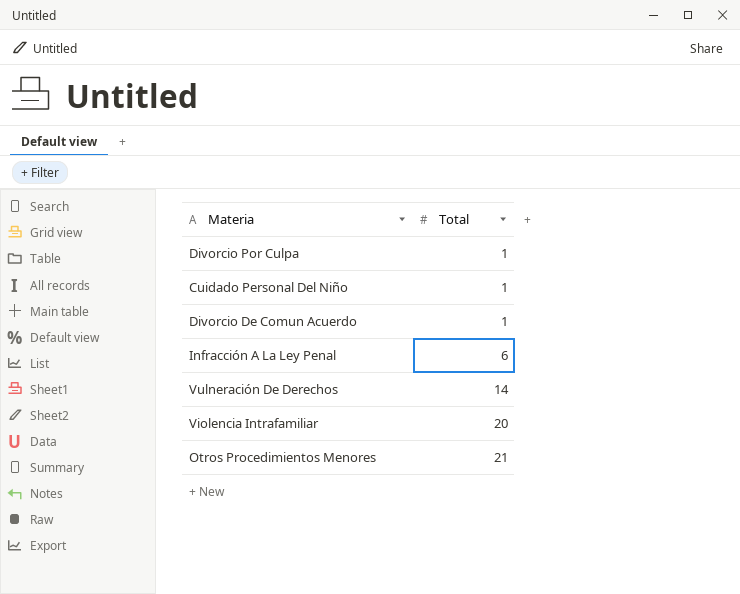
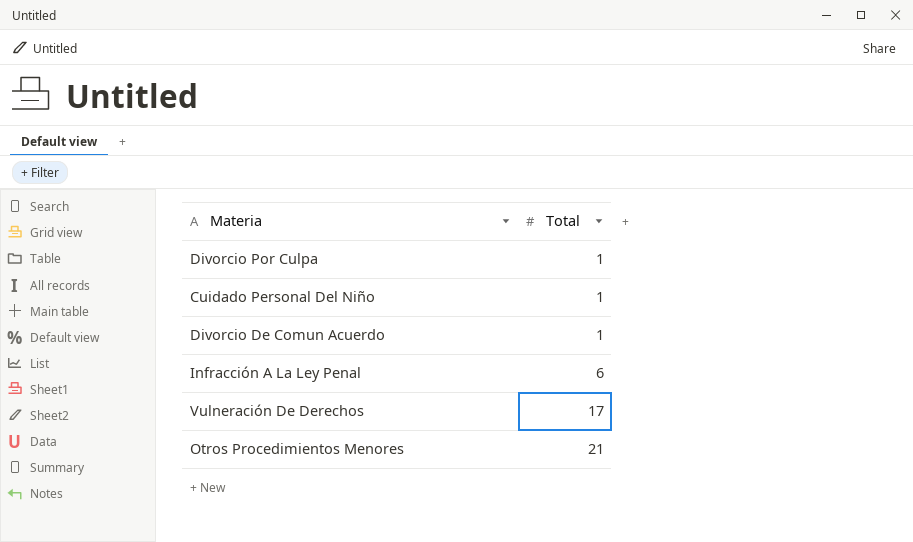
row Violencia Intrafamiliar: 20 -> none
Vulneración De Derechos | Total: 14 -> 17

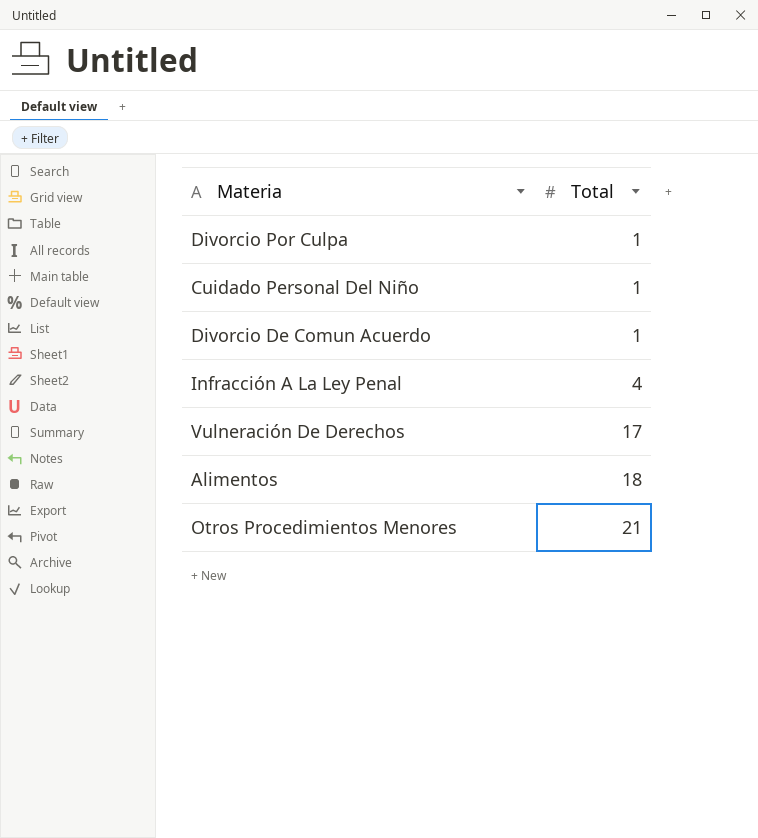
Infracción A La Ley Penal | Total: 6 -> 4
row Alimentos: none -> 18

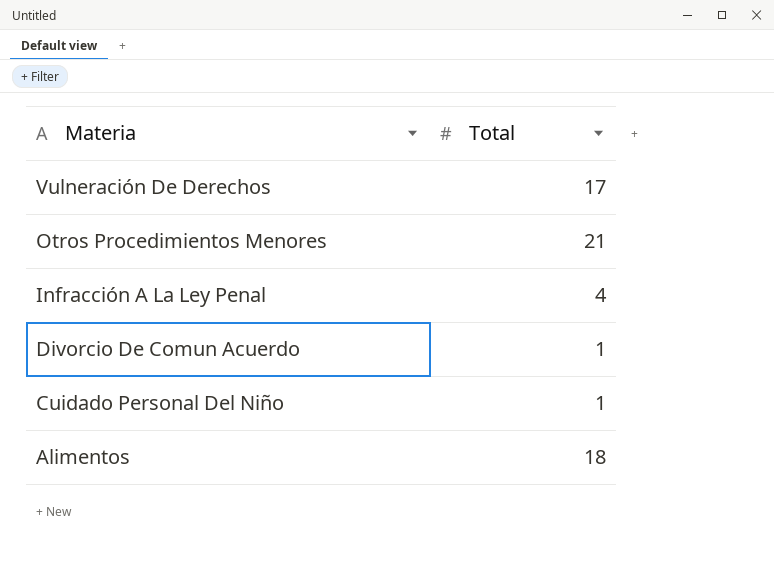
row order: Total ascending -> Materia descending
row Divorcio Por Culpa: 1 -> none

